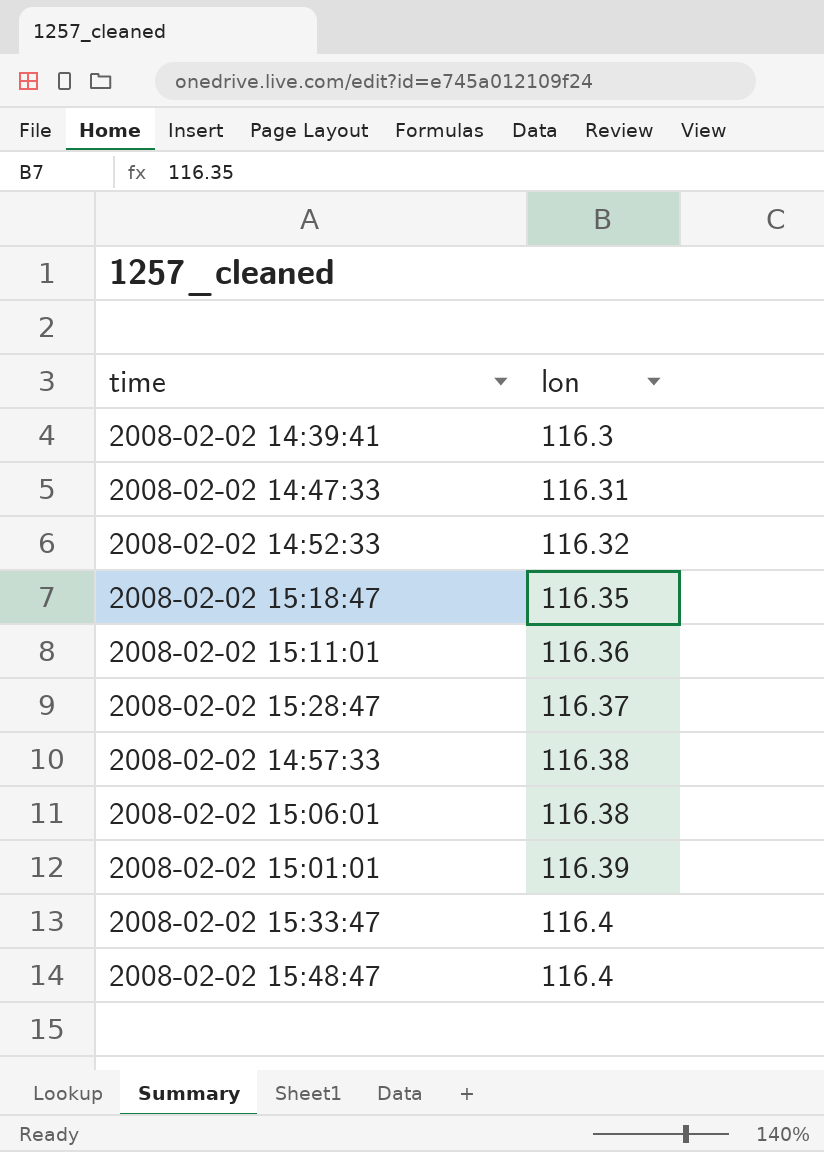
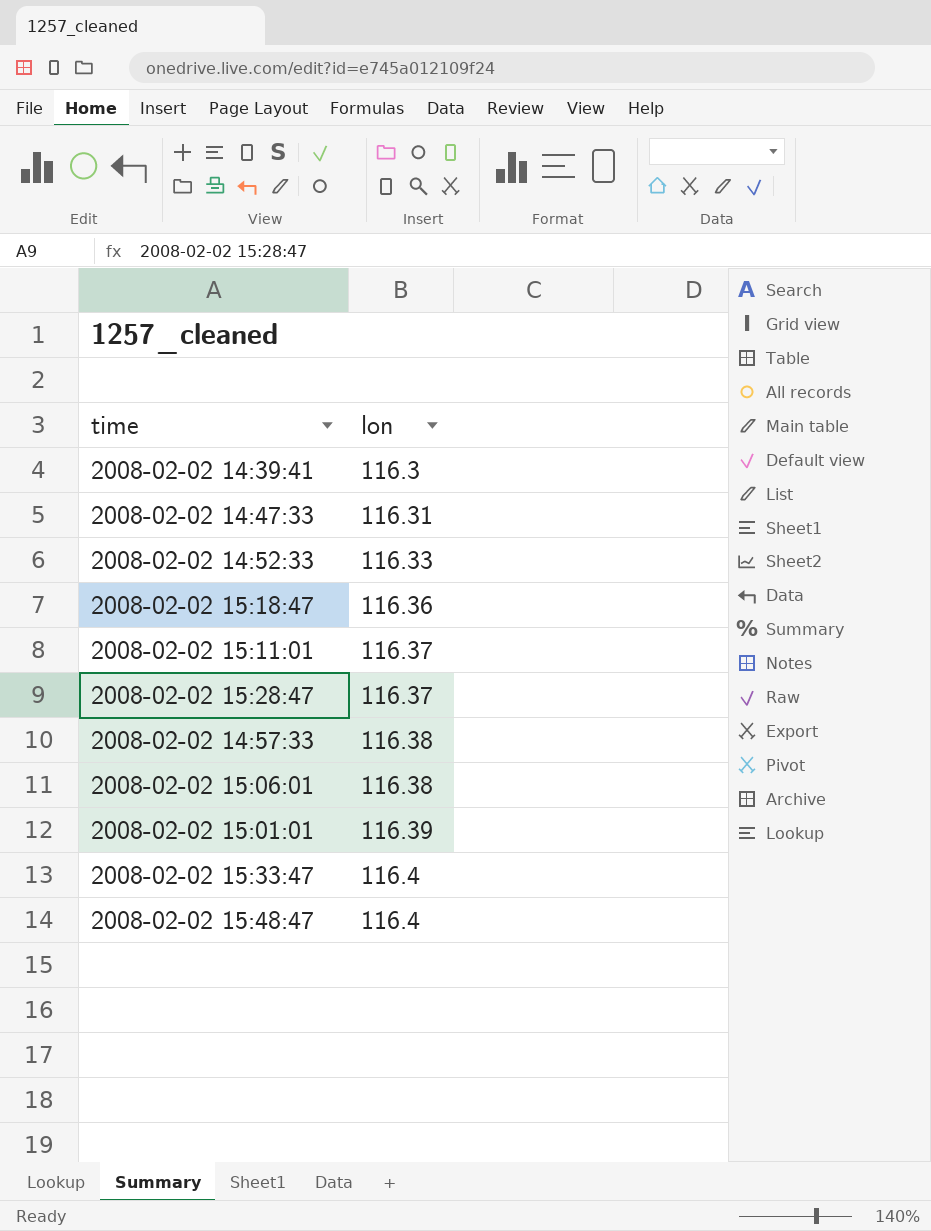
2008-02-02 14:52:33 | lon: 116.32 -> 116.33
2008-02-02 15:18:47 | lon: 116.35 -> 116.36
2008-02-02 15:11:01 | lon: 116.36 -> 116.37

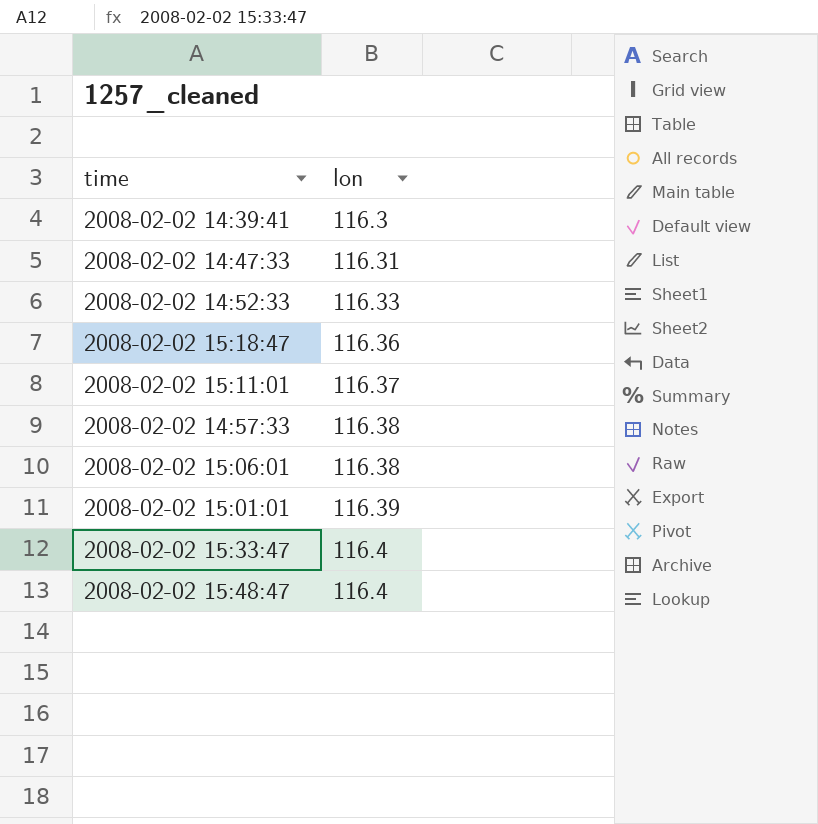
row 2008-02-02 15:28:47: 116.37 -> none

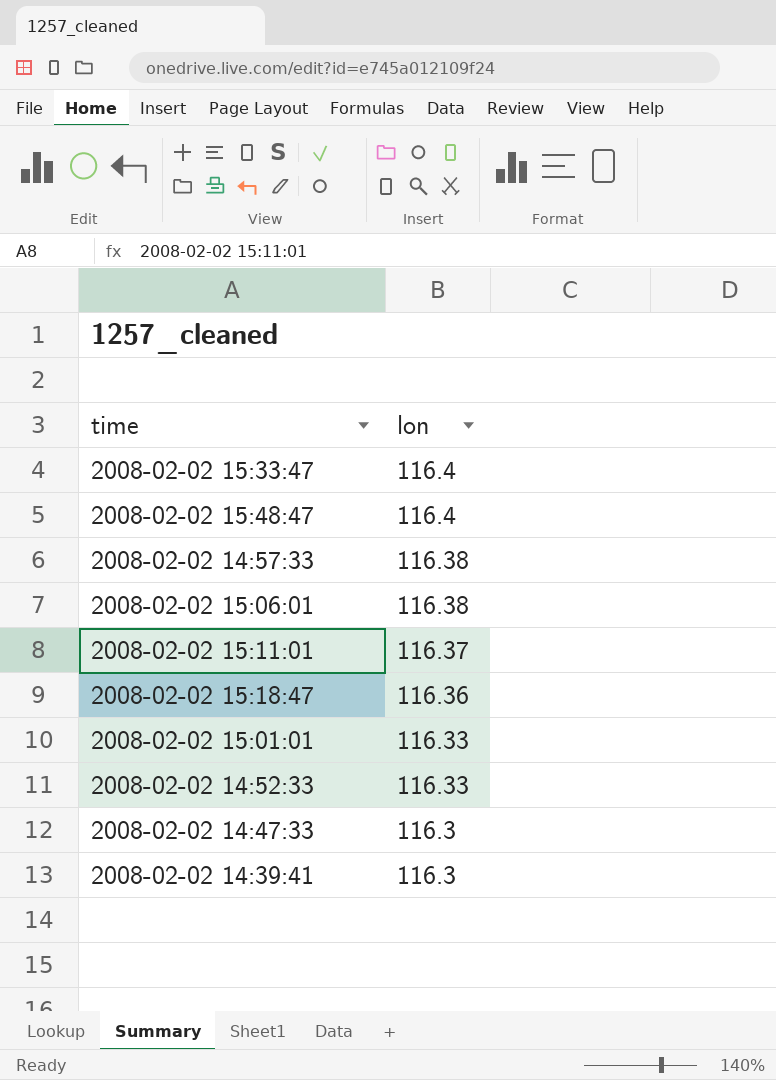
row order: lon ascending -> lon descending
2008-02-02 15:01:01 | lon: 116.39 -> 116.33
2008-02-02 14:47:33 | lon: 116.31 -> 116.3

